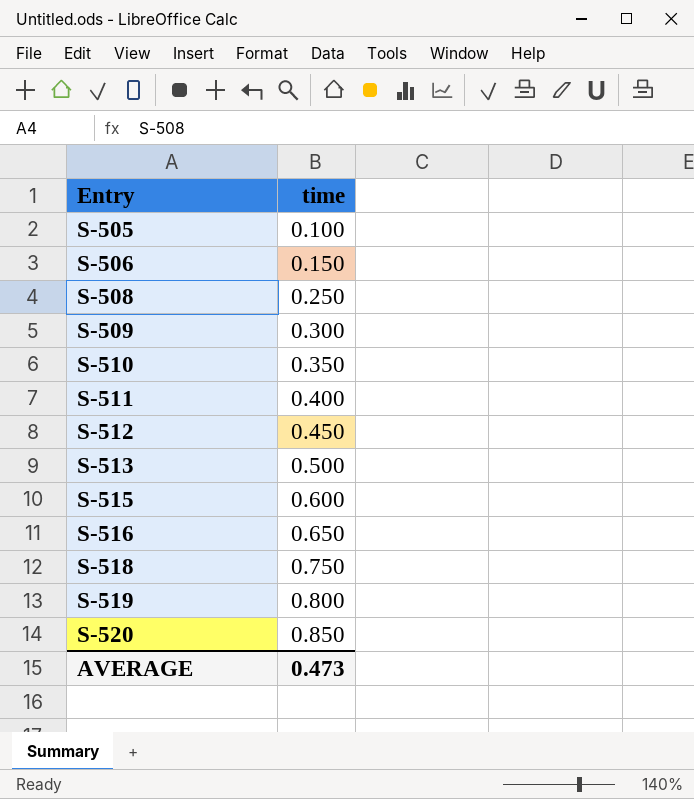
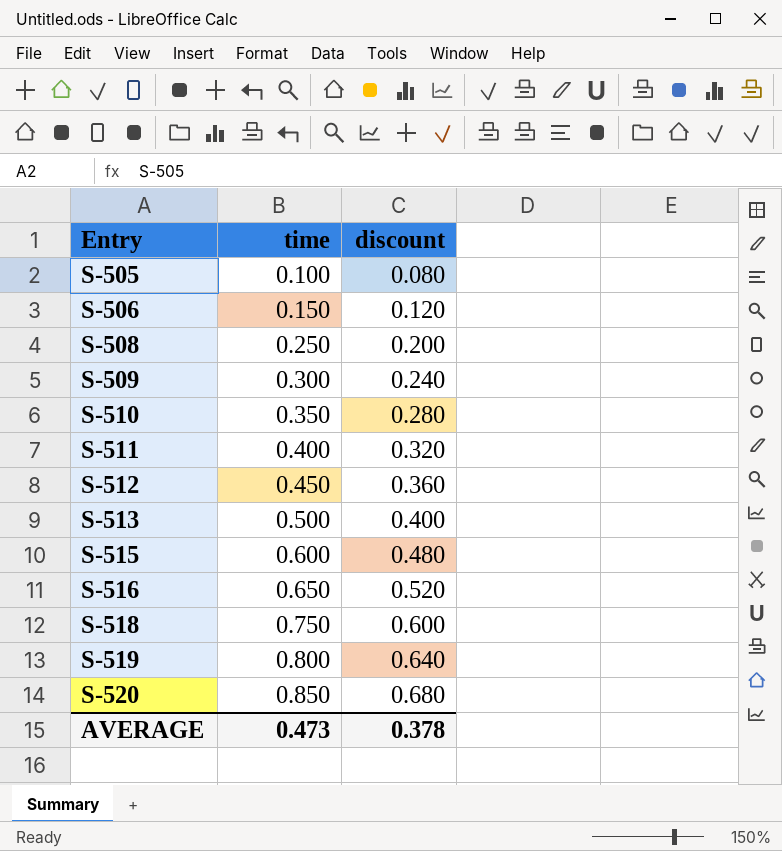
column discount | formula: none -> [time] * 0.8

